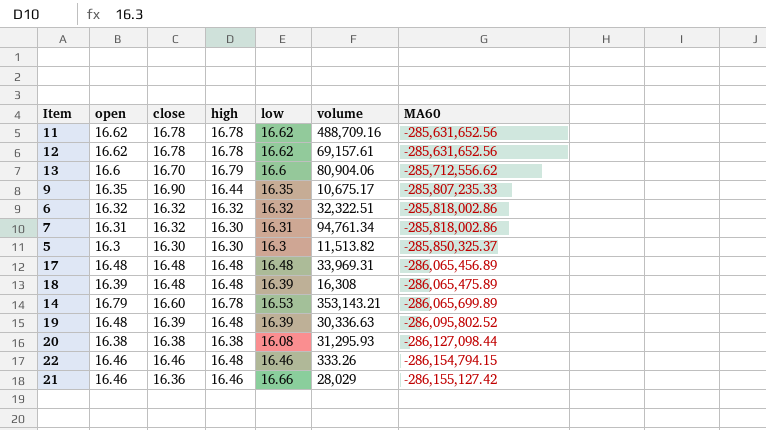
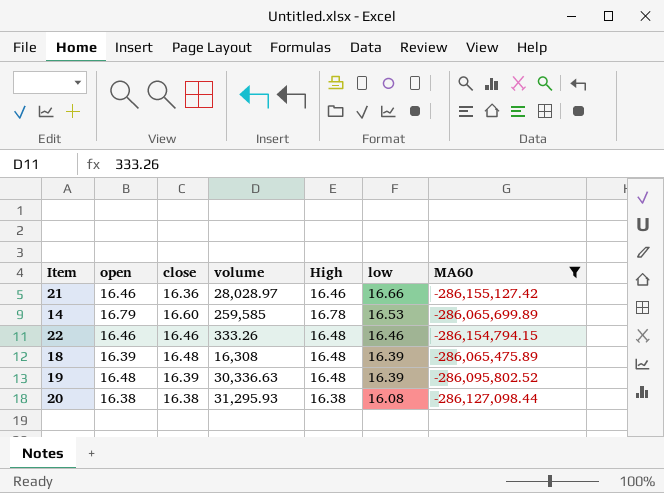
filter: none -> MA60 <= -286,065,475.89
row order: MA60 descending -> low descending
column volume | position: 6 -> 4
column name: high -> High
21 | volume: 28,029 -> 28,028.97
14 | volume: 353,143.21 -> 259,585

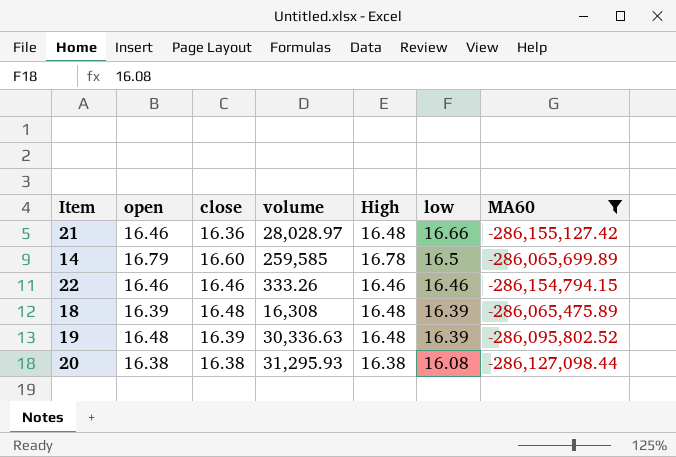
21 | High: 16.46 -> 16.48
14 | low: 16.53 -> 16.5
22 | High: 16.48 -> 16.46

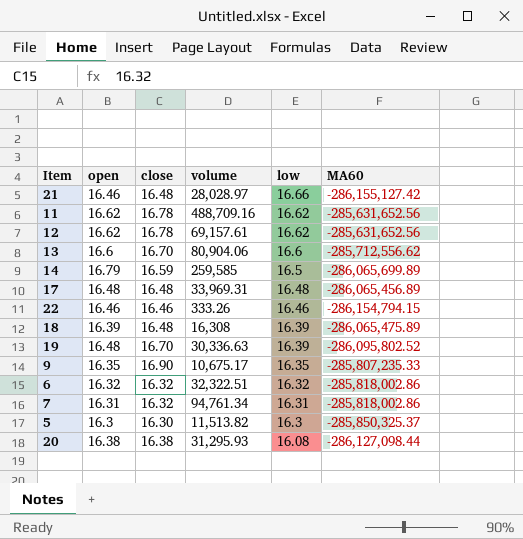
filter: MA60 <= -286,065,475.89 -> none
column High | position: 5 -> none
21 | close: 16.36 -> 16.48
14 | close: 16.60 -> 16.59
19 | close: 16.39 -> 16.70

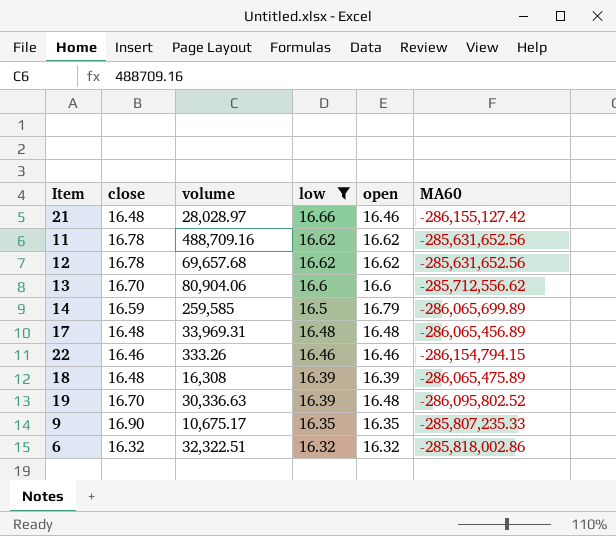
filter: none -> low >= 16.32
column open | position: 2 -> 5
12 | volume: 69,157.61 -> 69,657.68

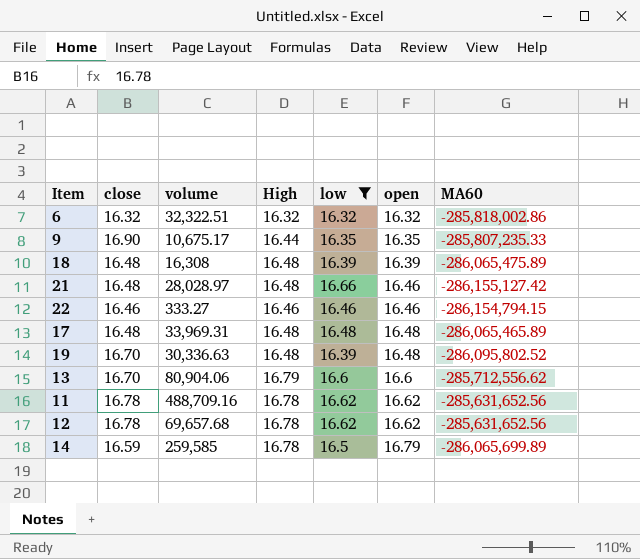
row order: low descending -> open ascending
column High | position: none -> 4
22 | volume: 333.26 -> 333.27
17 | MA60: -286,065,456.89 -> -286,065,465.89

